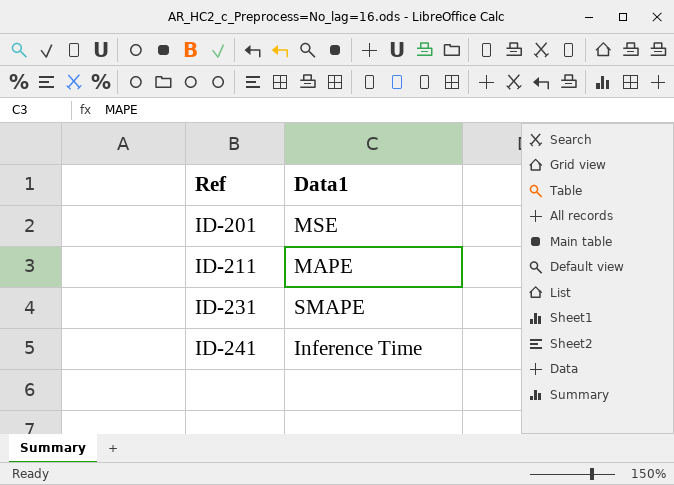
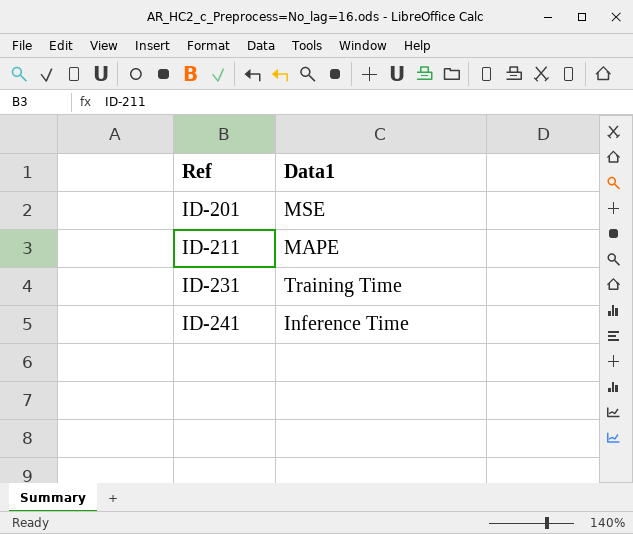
ID-231 | Data1: SMAPE -> Training Time

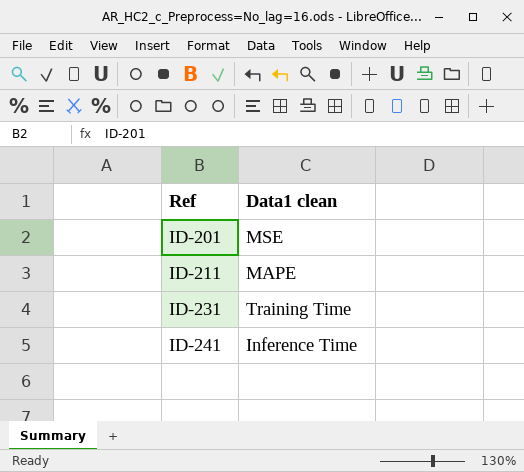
column name: Data1 -> Data1 clean

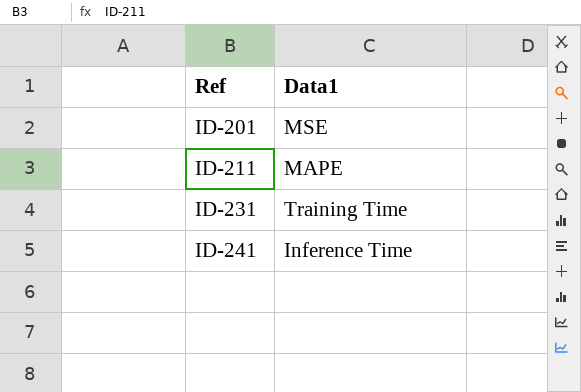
column name: Data1 clean -> Data1

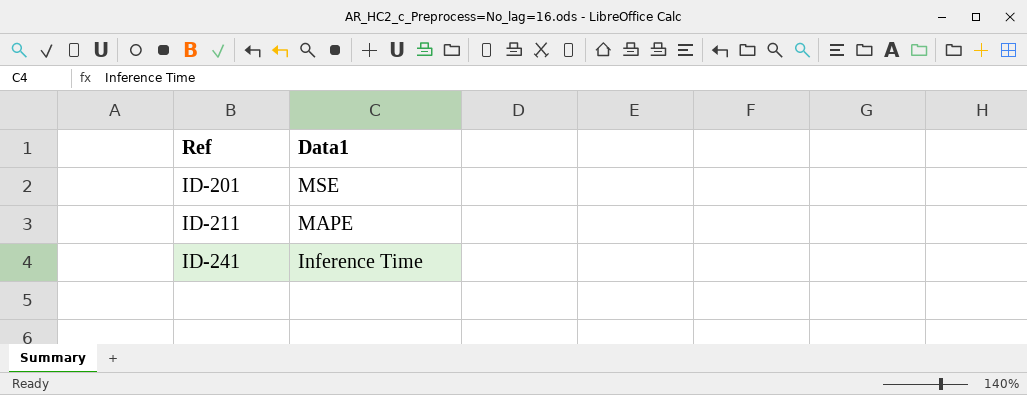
row ID-231: Training Time -> none

